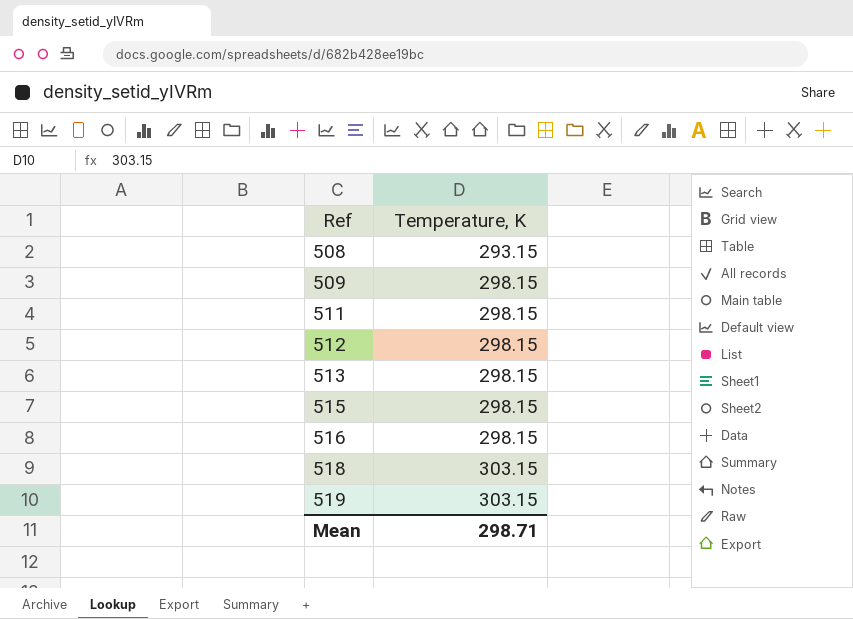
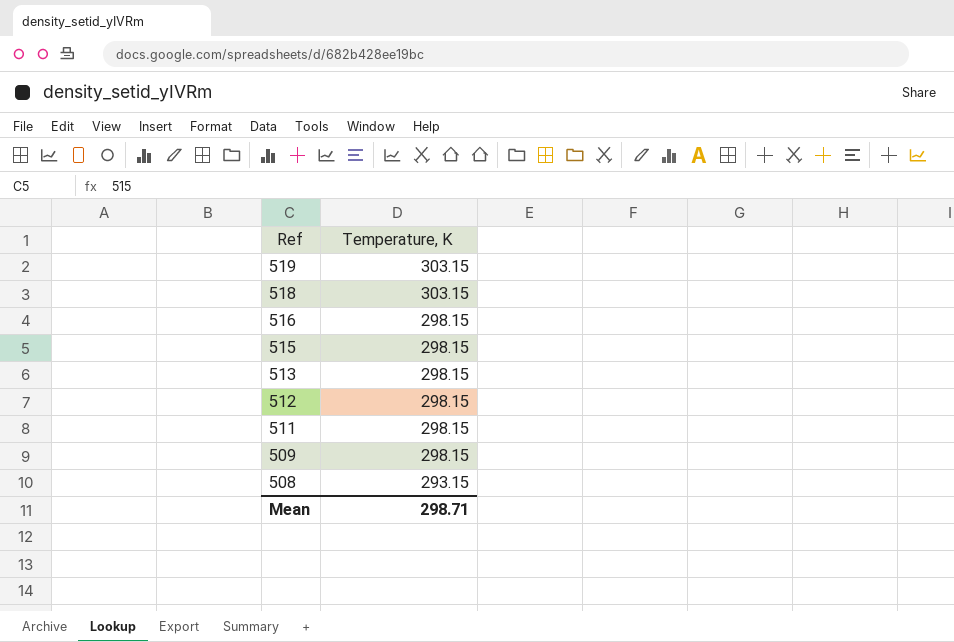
row order: Ref ascending -> Ref descending

